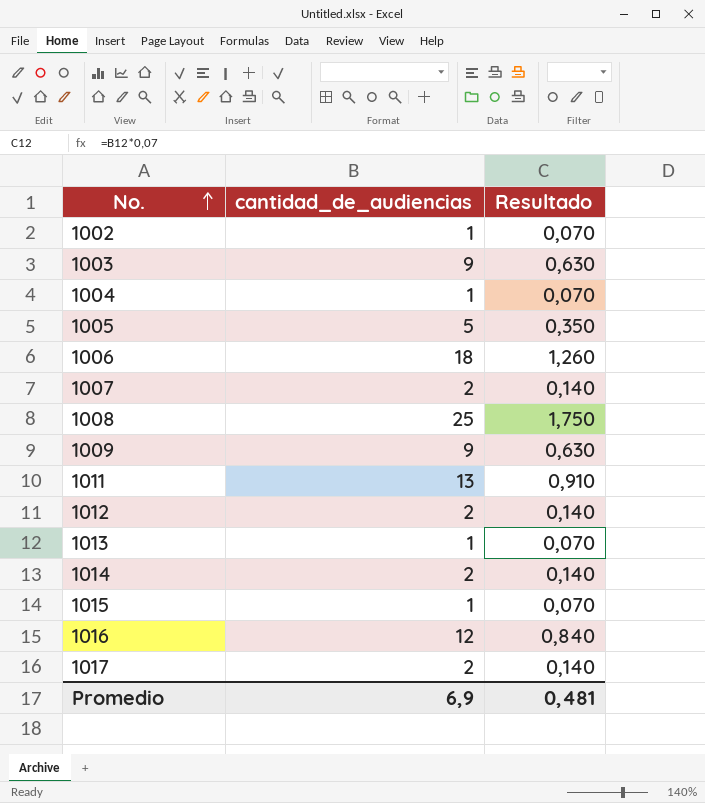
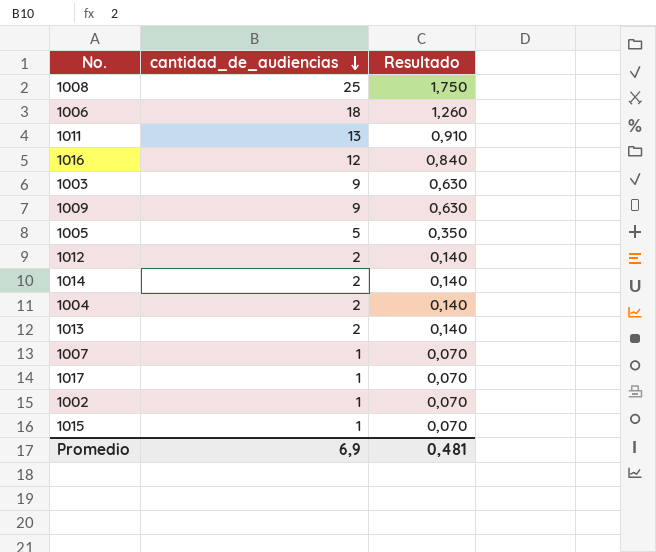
row order: No. ascending -> cantidad_de_audiencias descending
1004 | cantidad_de_audiencias: 1 -> 2
1004 | Resultado: 0,070 -> 0,140
1013 | cantidad_de_audiencias: 1 -> 2
1013 | Resultado: 0,070 -> 0,140
1007 | cantidad_de_audiencias: 2 -> 1
1007 | Resultado: 0,140 -> 0,070
1017 | cantidad_de_audiencias: 2 -> 1
1017 | Resultado: 0,140 -> 0,070

